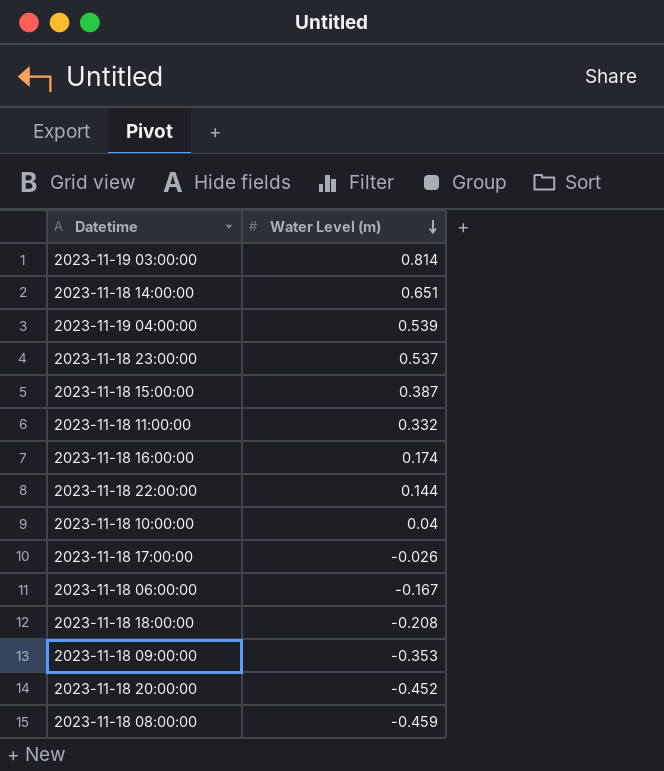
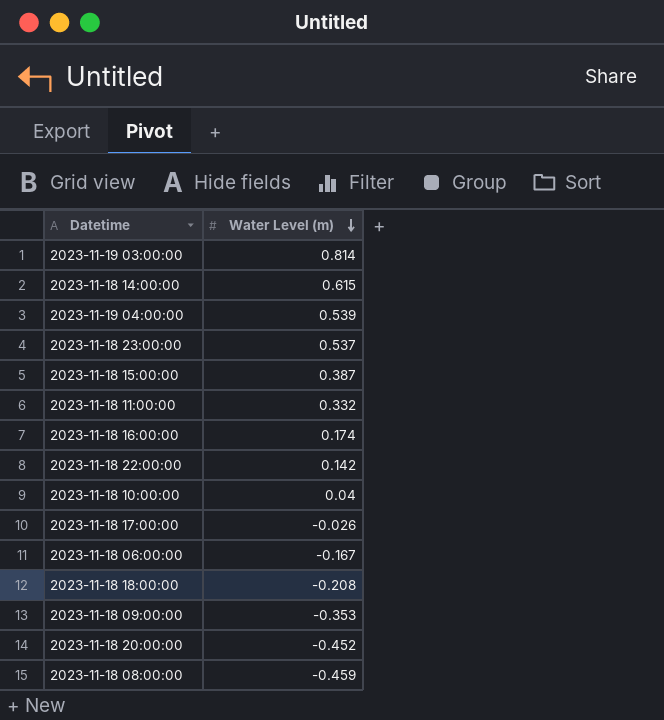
2023-11-18 14:00:00 | Water Level (m): 0.651 -> 0.615
2023-11-18 22:00:00 | Water Level (m): 0.144 -> 0.142

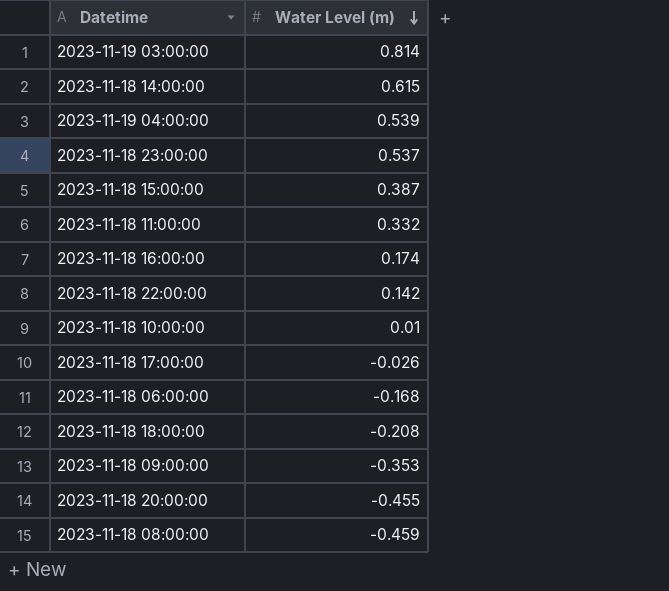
2023-11-18 10:00:00 | Water Level (m): 0.04 -> 0.01
2023-11-18 06:00:00 | Water Level (m): -0.167 -> -0.168
2023-11-18 20:00:00 | Water Level (m): -0.452 -> -0.455

